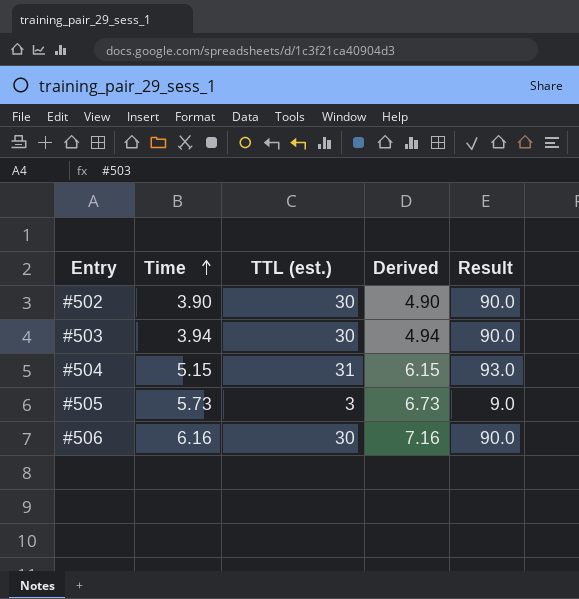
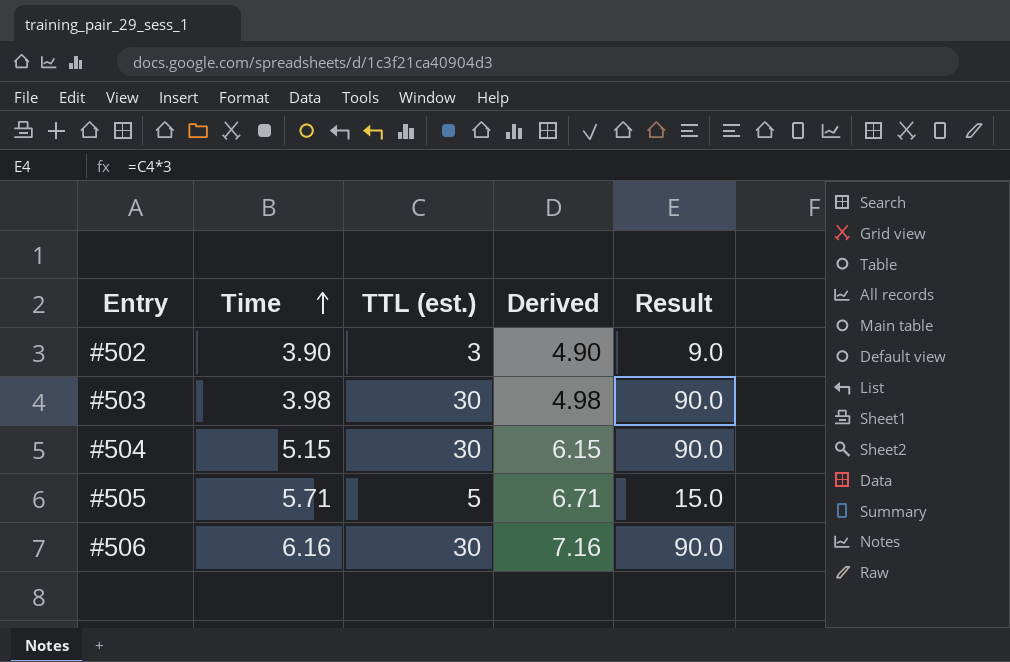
#502 | TTL (est.): 30 -> 3
#502 | Result: 90.0 -> 9.0
#503 | Time: 3.94 -> 3.98
#503 | Derived: 4.94 -> 4.98
#504 | TTL (est.): 31 -> 30
#504 | Result: 93.0 -> 90.0
#505 | Time: 5.73 -> 5.71
#505 | TTL (est.): 3 -> 5
#505 | Derived: 6.73 -> 6.71
#505 | Result: 9.0 -> 15.0

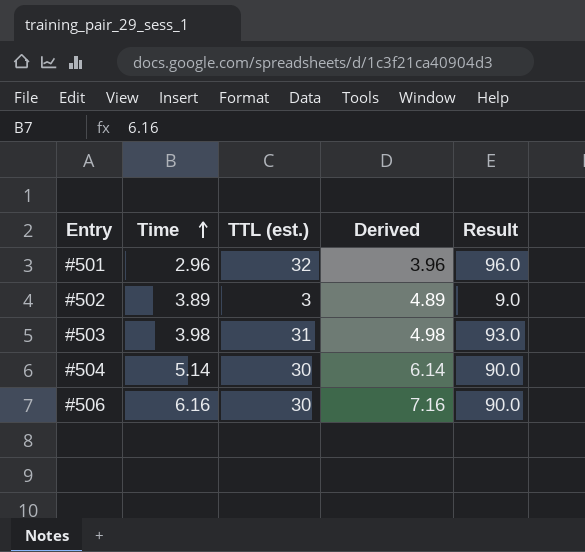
row #505: 5.71 | 5 | 6.71 | 15.0 -> none
row #501: none -> 2.96 | 32 | 3.96 | 96.0
#502 | Time: 3.90 -> 3.89
#502 | Derived: 4.90 -> 4.89
#503 | TTL (est.): 30 -> 31
#503 | Result: 90.0 -> 93.0
#504 | Time: 5.15 -> 5.14
#504 | Derived: 6.15 -> 6.14

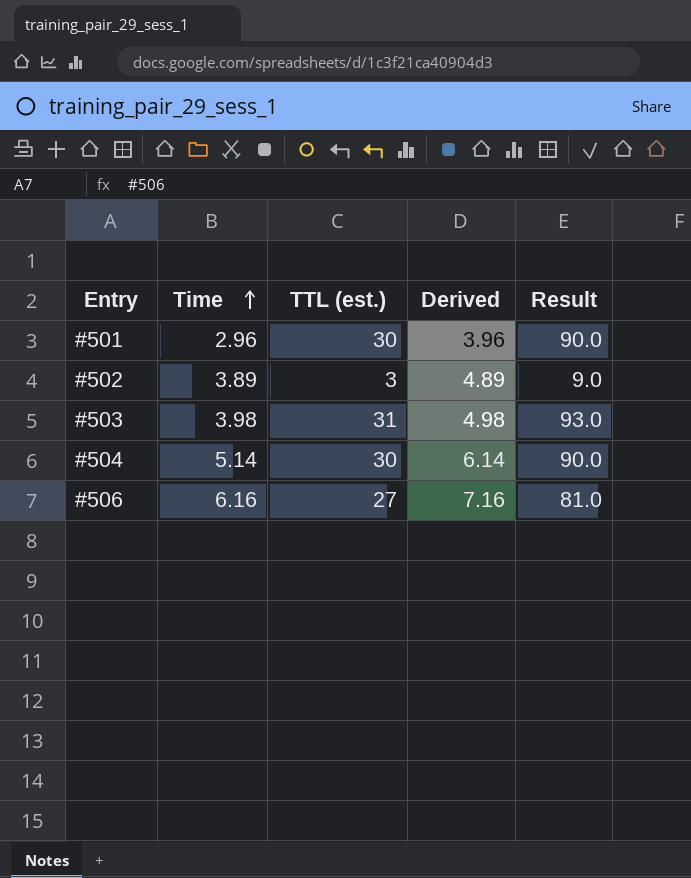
#501 | TTL (est.): 32 -> 30
#501 | Result: 96.0 -> 90.0
#506 | TTL (est.): 30 -> 27
#506 | Result: 90.0 -> 81.0

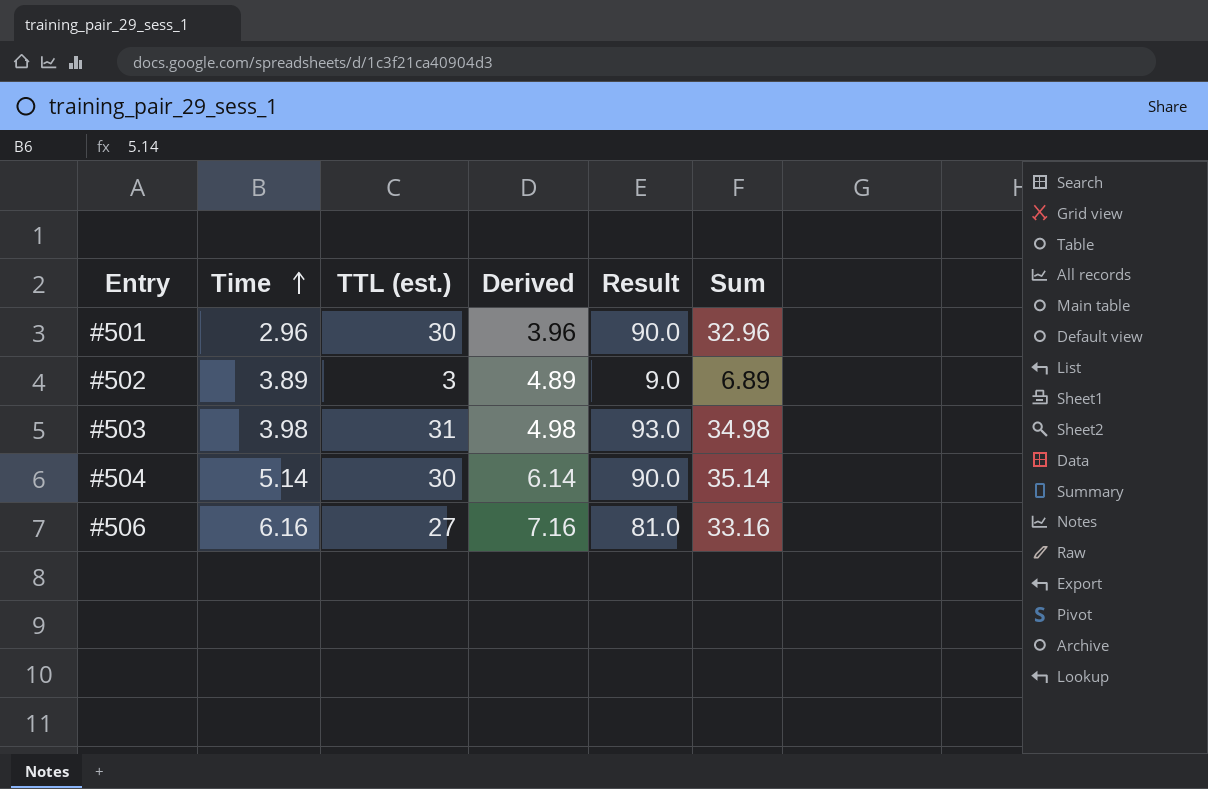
column Sum | formula: none -> [Time] + [TTL (est.)]

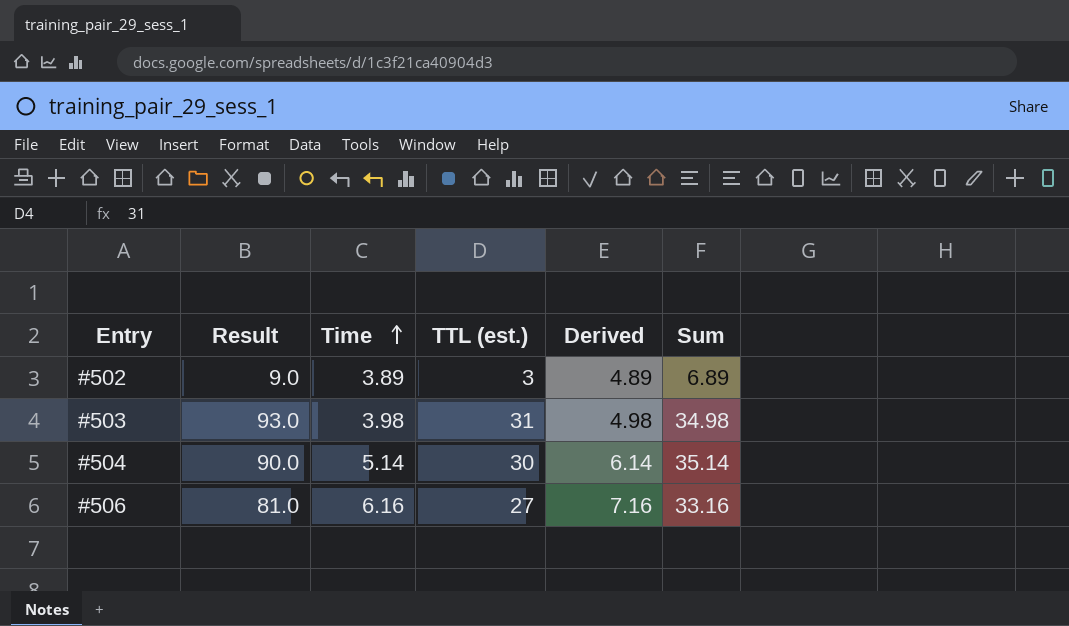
column Result | position: 5 -> 2
row #501: 2.96 | 30 | 3.96 | 90.0 | 32.96 -> none

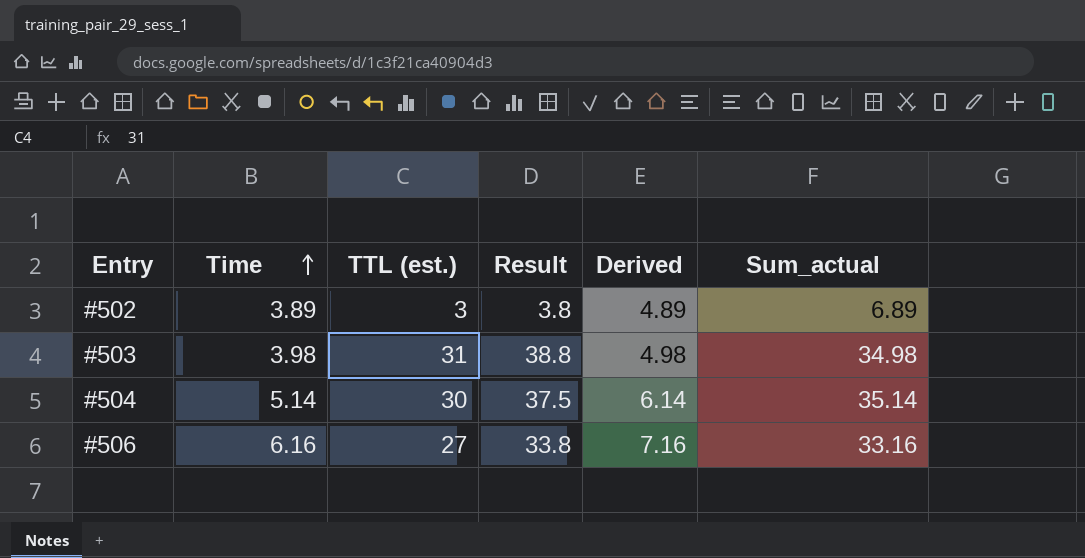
column Result | formula: [TTL (est.)] * 3 -> [TTL (est.)] * 1.25
column Result | position: 2 -> 4
column name: Sum -> Sum_actual

